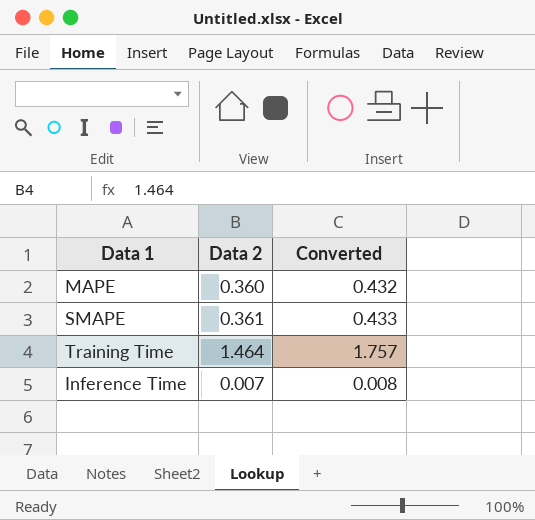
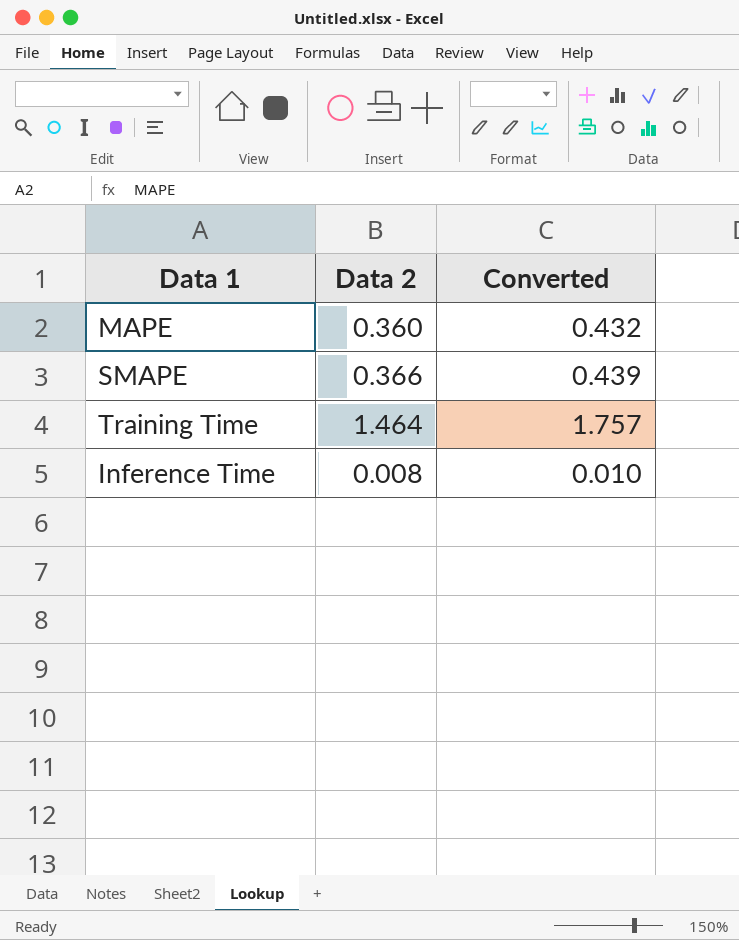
SMAPE | Data 2: 0.361 -> 0.366
SMAPE | Converted: 0.433 -> 0.439
Inference Time | Data 2: 0.007 -> 0.008
Inference Time | Converted: 0.008 -> 0.010

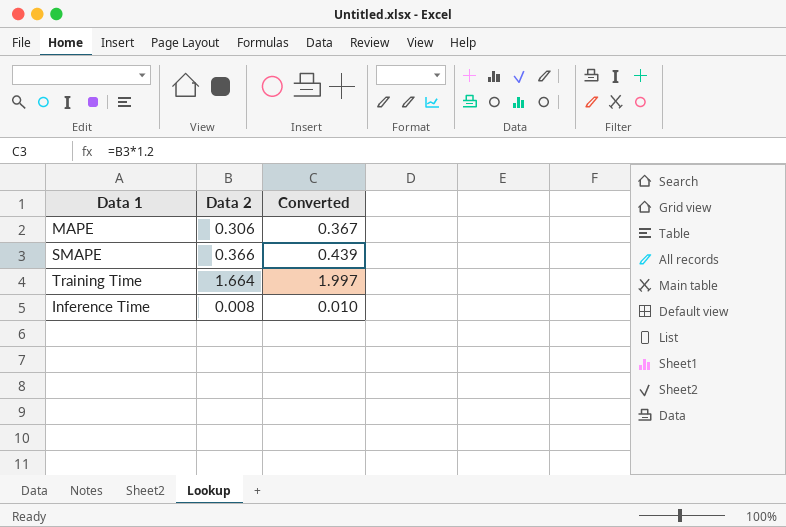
MAPE | Data 2: 0.360 -> 0.306
MAPE | Converted: 0.432 -> 0.367
Training Time | Data 2: 1.464 -> 1.664
Training Time | Converted: 1.757 -> 1.997

